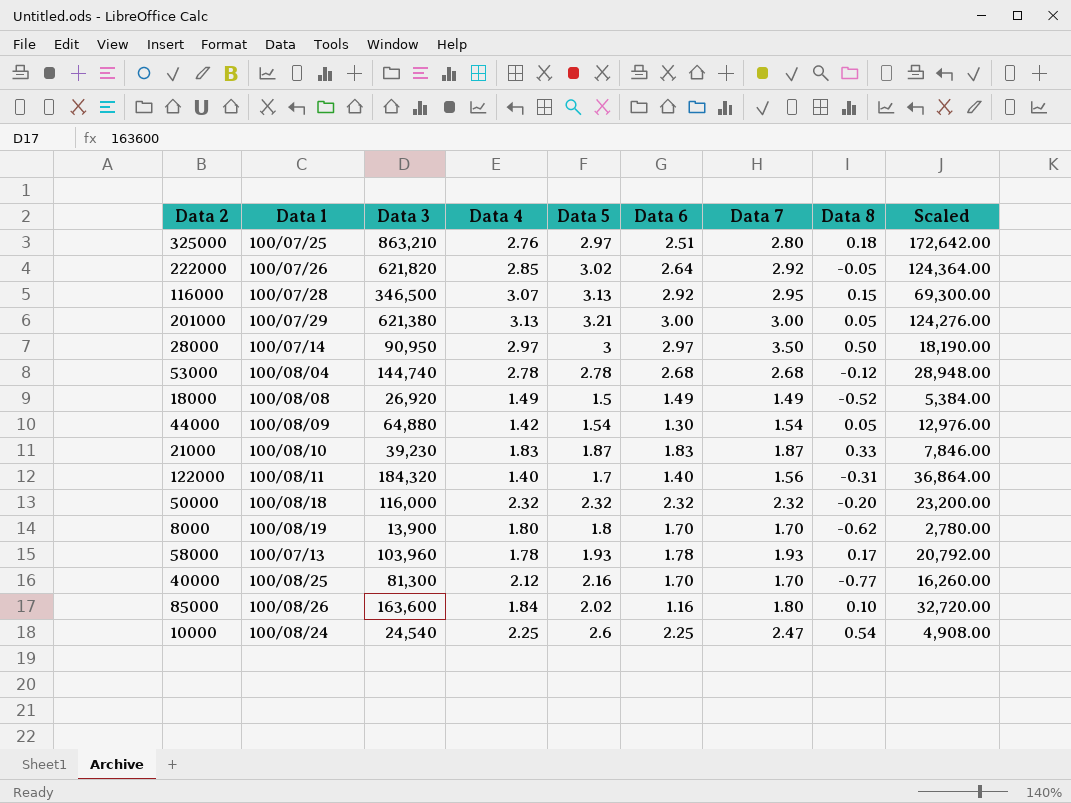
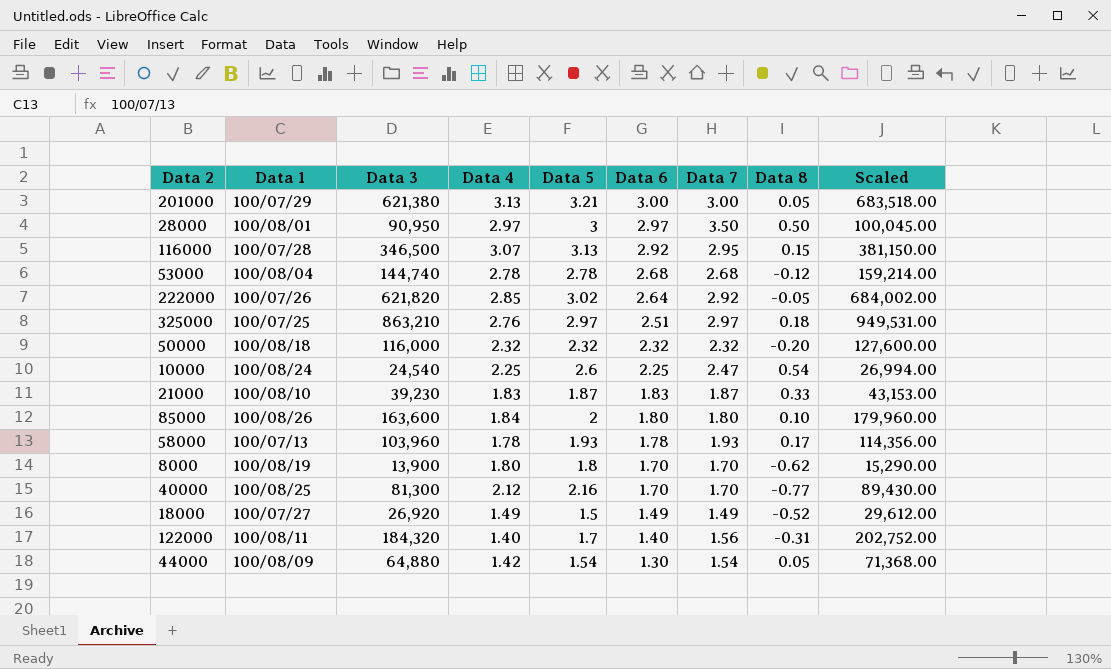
row order: none -> Data 6 descending
column Scaled | formula: [Data 3] * 0.2 -> [Data 3] * 1.1
28000 | Data 1: 100/07/14 -> 100/08/01
325000 | Data 7: 2.80 -> 2.97
85000 | Data 5: 2.02 -> 2
85000 | Data 6: 1.16 -> 1.80
18000 | Data 1: 100/08/08 -> 100/07/27

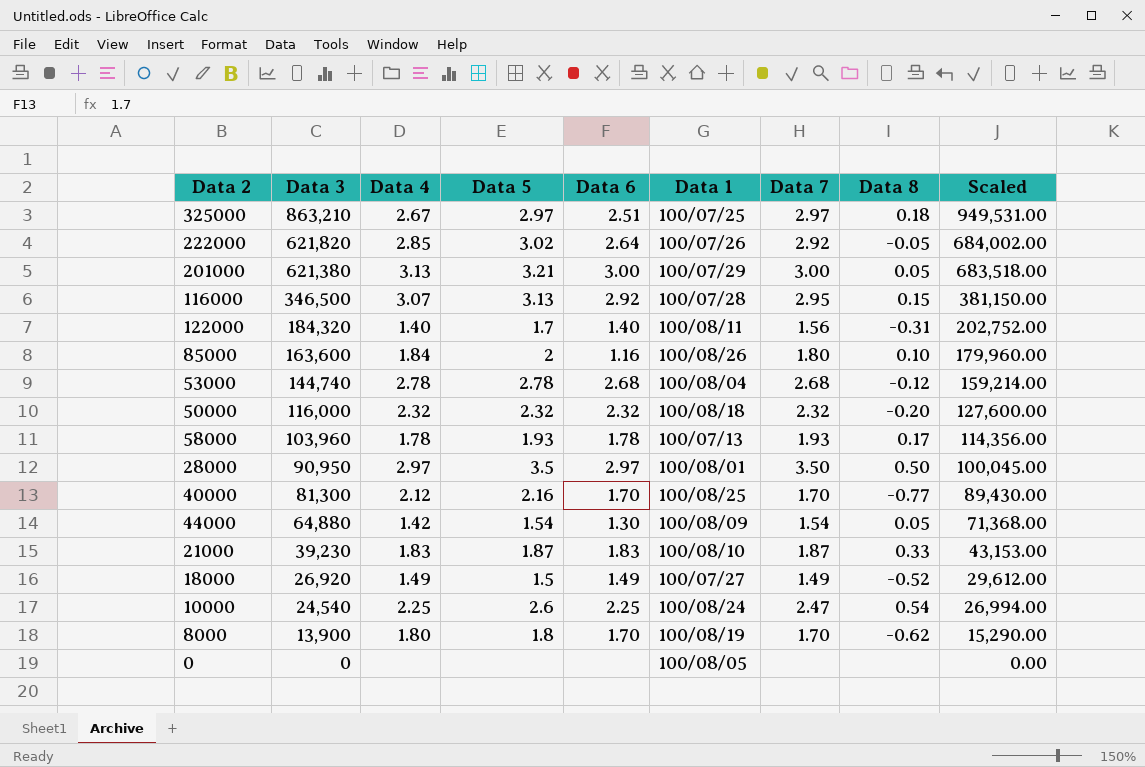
row order: Data 6 descending -> Data 3 descending
column Data 1 | position: 2 -> 6
325000 | Data 4: 2.76 -> 2.67
85000 | Data 6: 1.80 -> 1.16
28000 | Data 5: 3 -> 3.5
row 0: none -> 0 | none | none | none | 100/08/05 | none | none | 0.00

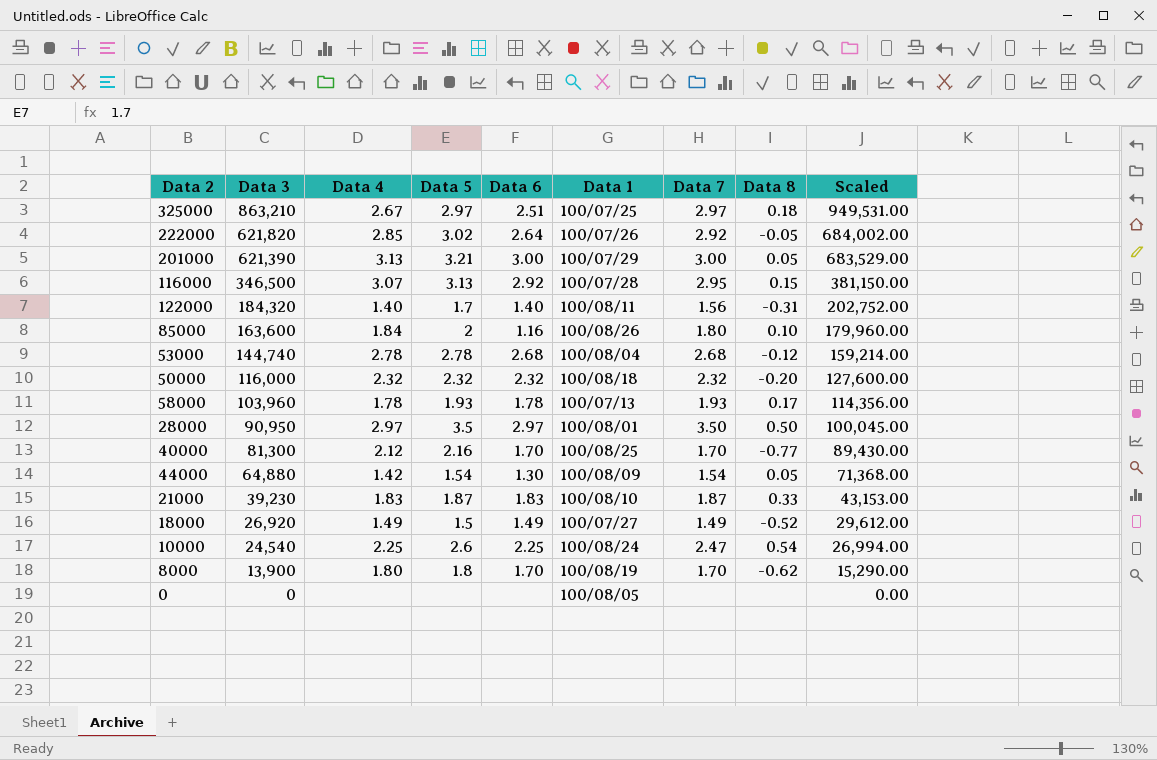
201000 | Data 3: 621,380 -> 621,390
201000 | Scaled: 683,518.00 -> 683,529.00

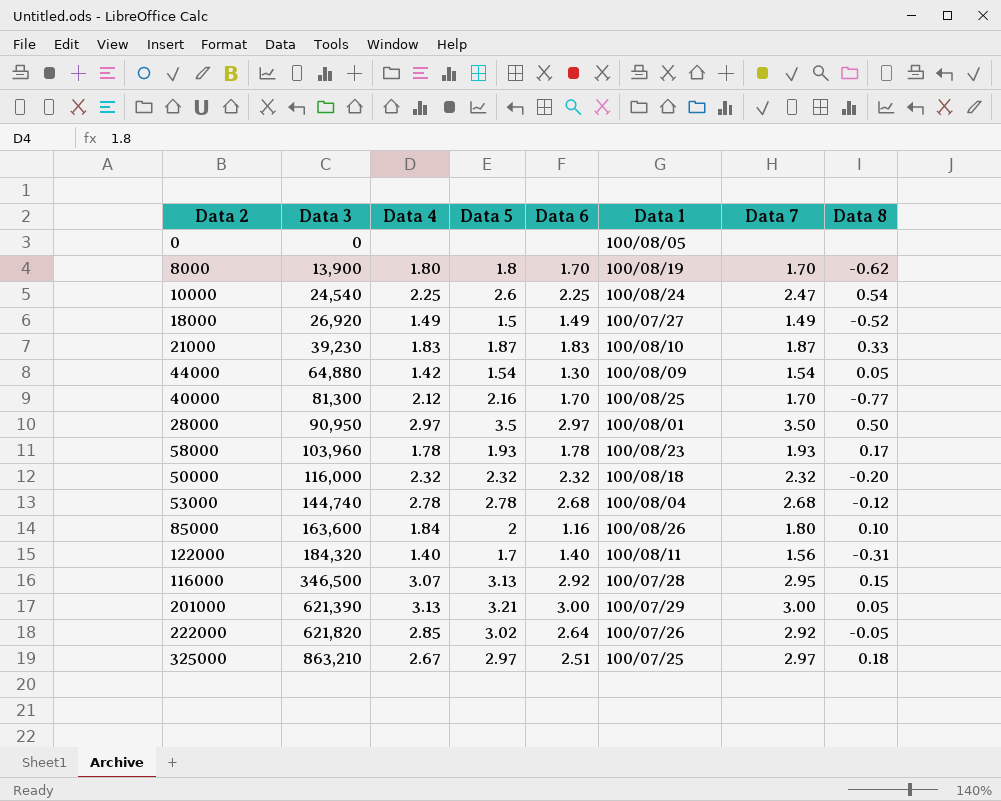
row order: Data 3 descending -> Data 3 ascending
column Scaled | formula: [Data 3] * 1.1 -> none
58000 | Data 1: 100/07/13 -> 100/08/23

